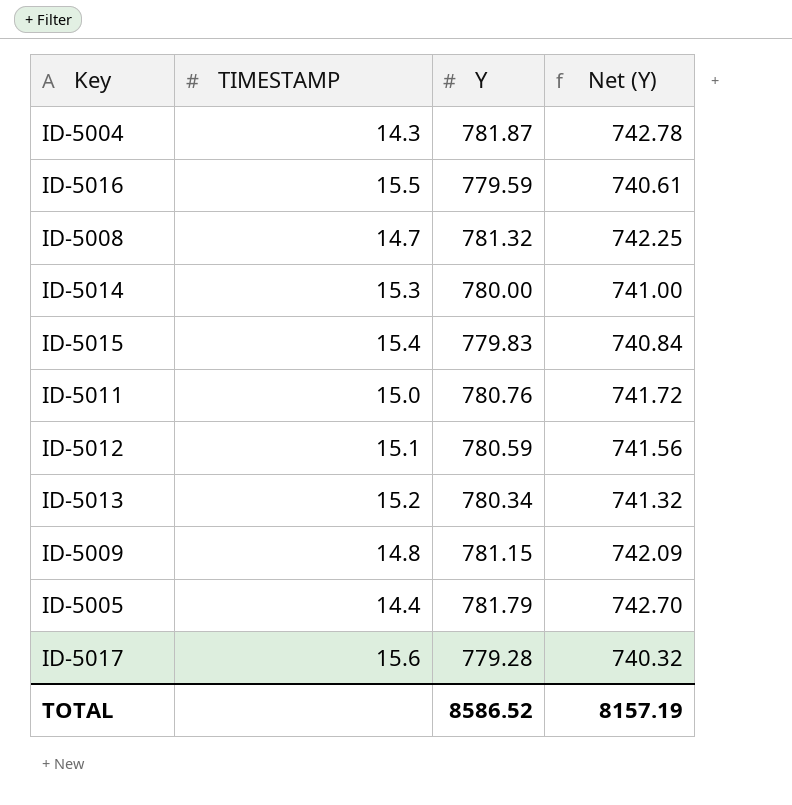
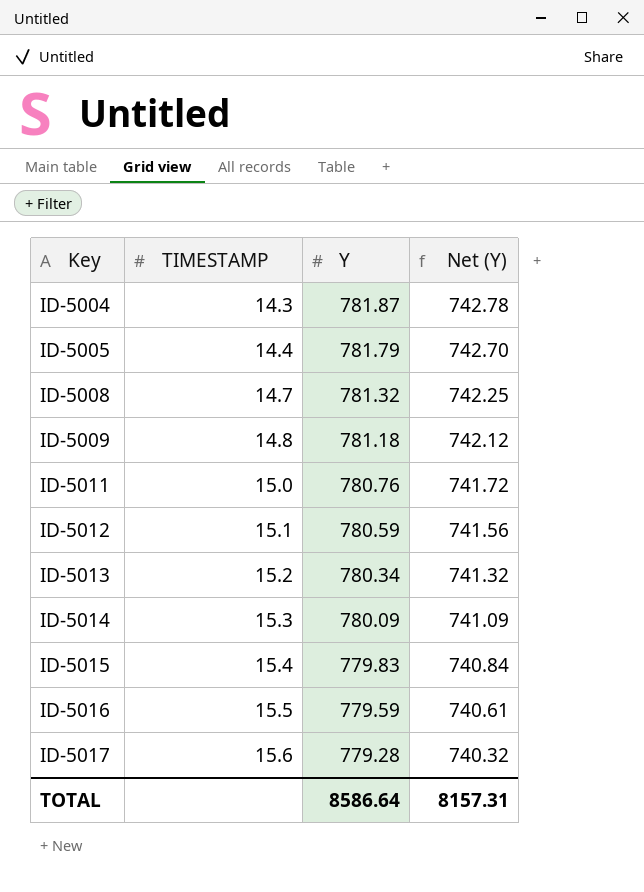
row order: none -> Key ascending
ID-5009 | Y: 781.15 -> 781.18
ID-5009 | Net (Y): 742.09 -> 742.12
ID-5014 | Y: 780.00 -> 780.09
ID-5014 | Net (Y): 741.00 -> 741.09
TOTAL | Y: 8586.52 -> 8586.64
TOTAL | Net (Y): 8157.19 -> 8157.31

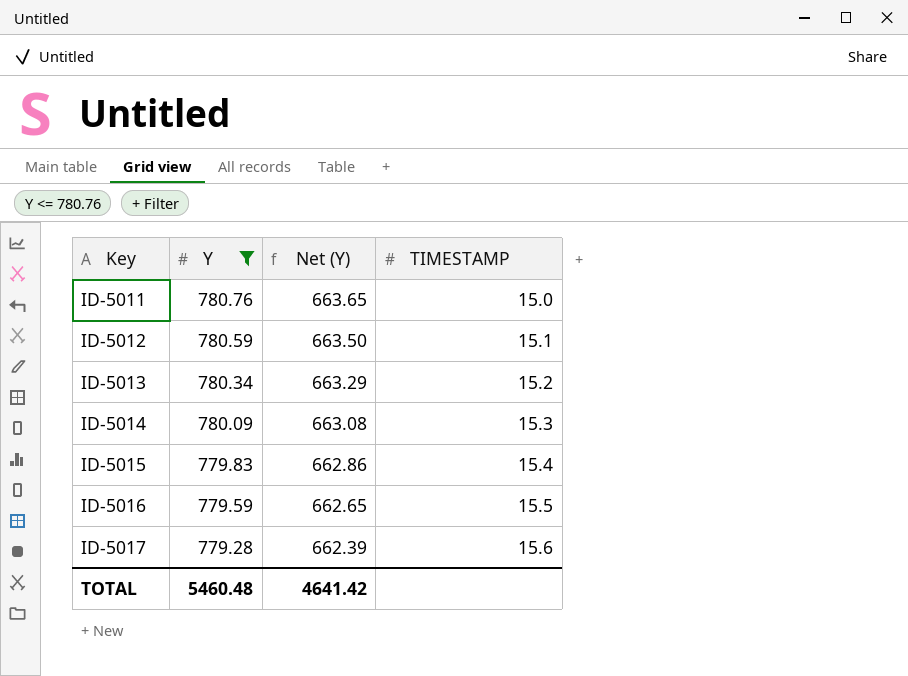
filter: none -> Y <= 780.76
column Net (Y) | formula: [Y] * 0.95 -> [Y] * 0.85
column TIMESTAMP | position: 2 -> 4
TOTAL | Y: 8586.64 -> 5460.48
TOTAL | Net (Y): 8157.31 -> 4641.42

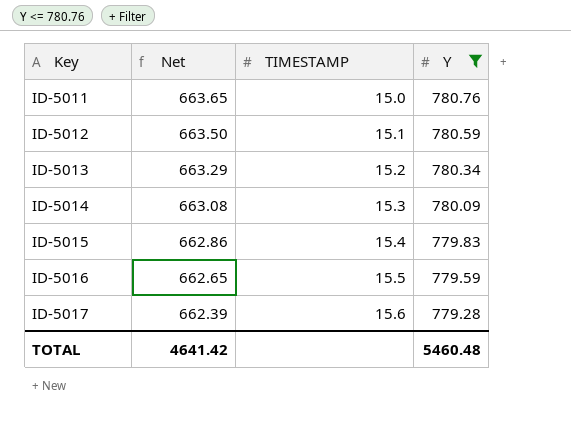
column name: Net (Y) -> Net
column Y | position: 2 -> 4

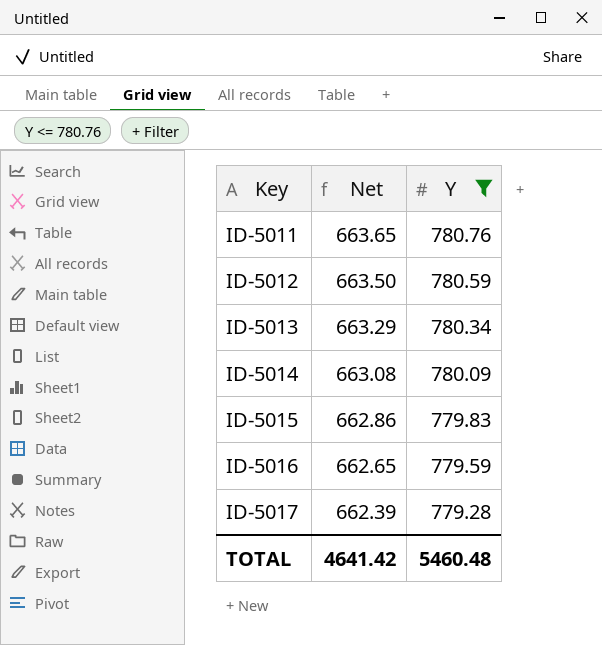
column TIMESTAMP | position: 3 -> none

